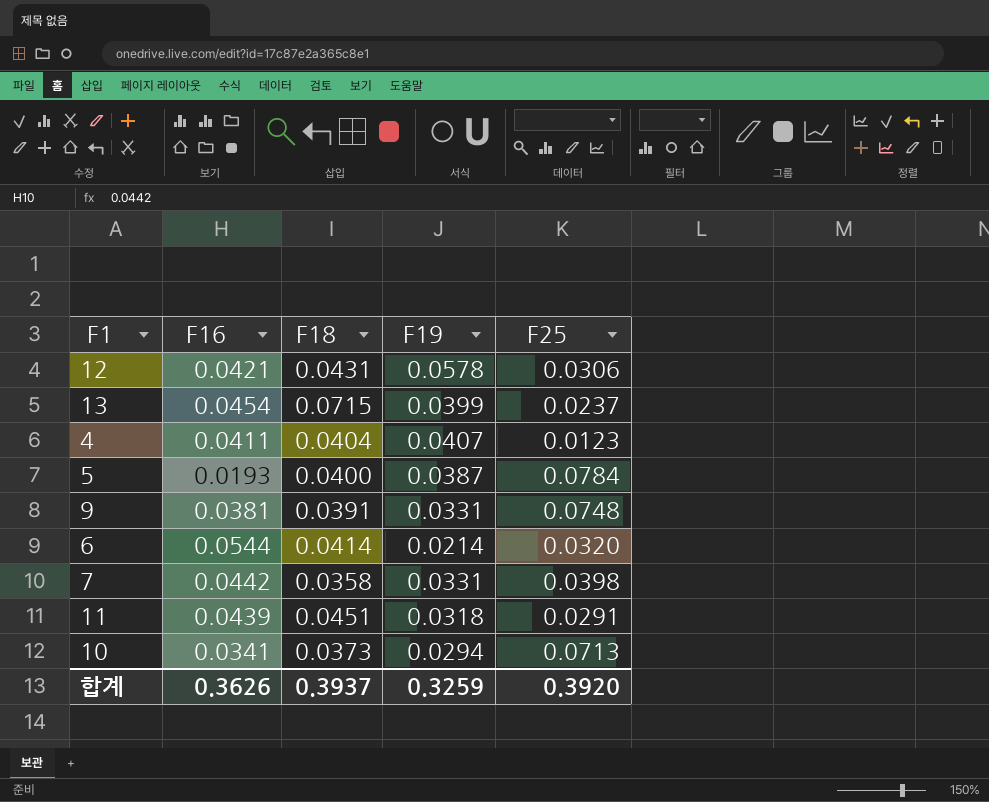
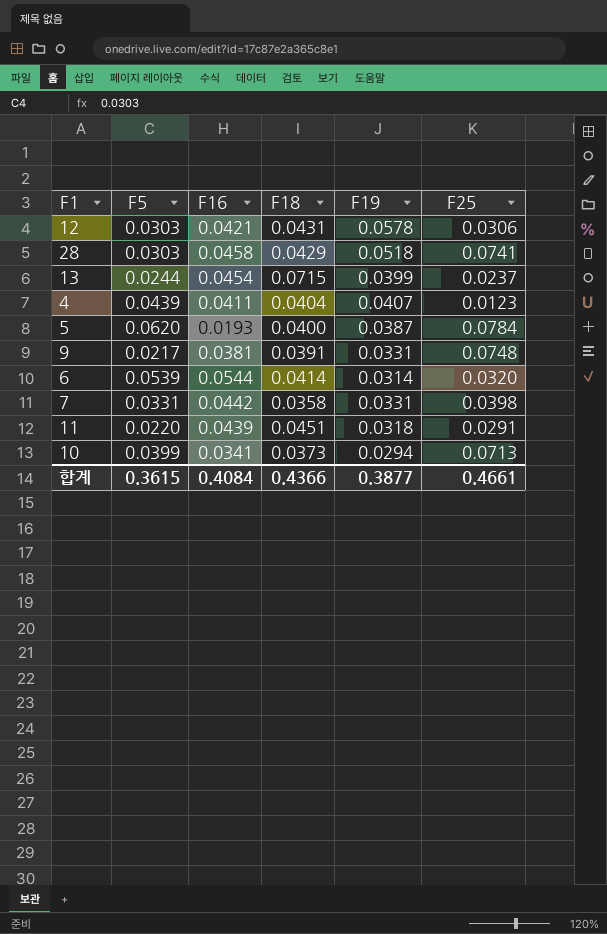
column F5 | position: none -> 2
row 28: none -> 0.0303 | 0.0458 | 0.0429 | 0.0518 | 0.0741
6 | F19: 0.0214 -> 0.0314
합계 | F16: 0.3626 -> 0.4084
합계 | F18: 0.3937 -> 0.4366
합계 | F19: 0.3259 -> 0.3877
합계 | F25: 0.3920 -> 0.4661

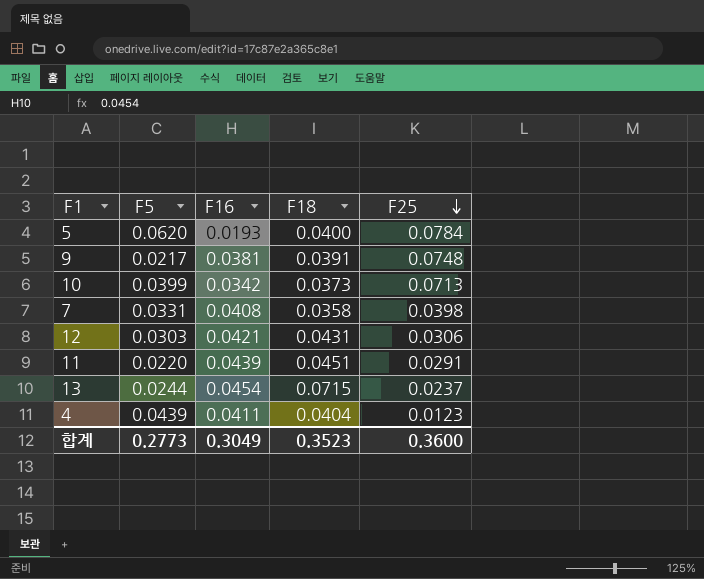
row order: none -> F25 descending
column F19 | position: 5 -> none
row 28: 0.0303 | 0.0458 | 0.0429 | 0.0518 | 0.0741 -> none
row 6: 0.0539 | 0.0544 | 0.0414 | 0.0314 | 0.0320 -> none
10 | F16: 0.0341 -> 0.0342
7 | F16: 0.0442 -> 0.0408
합계 | F5: 0.3615 -> 0.2773
합계 | F16: 0.4084 -> 0.3049
합계 | F18: 0.4366 -> 0.3523
합계 | F25: 0.4661 -> 0.3600

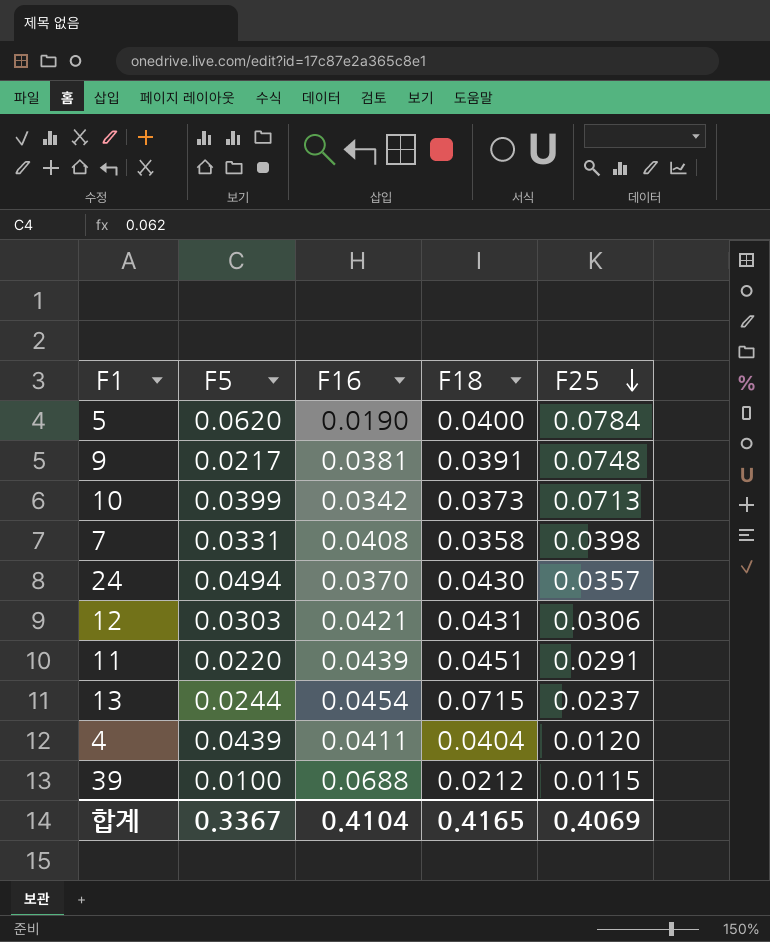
5 | F16: 0.0193 -> 0.0190
row 24: none -> 0.0494 | 0.0370 | 0.0430 | 0.0357
4 | F25: 0.0123 -> 0.0120
row 39: none -> 0.0100 | 0.0688 | 0.0212 | 0.0115
합계 | F5: 0.2773 -> 0.3367
합계 | F16: 0.3049 -> 0.4104
합계 | F18: 0.3523 -> 0.4165
합계 | F25: 0.3600 -> 0.4069

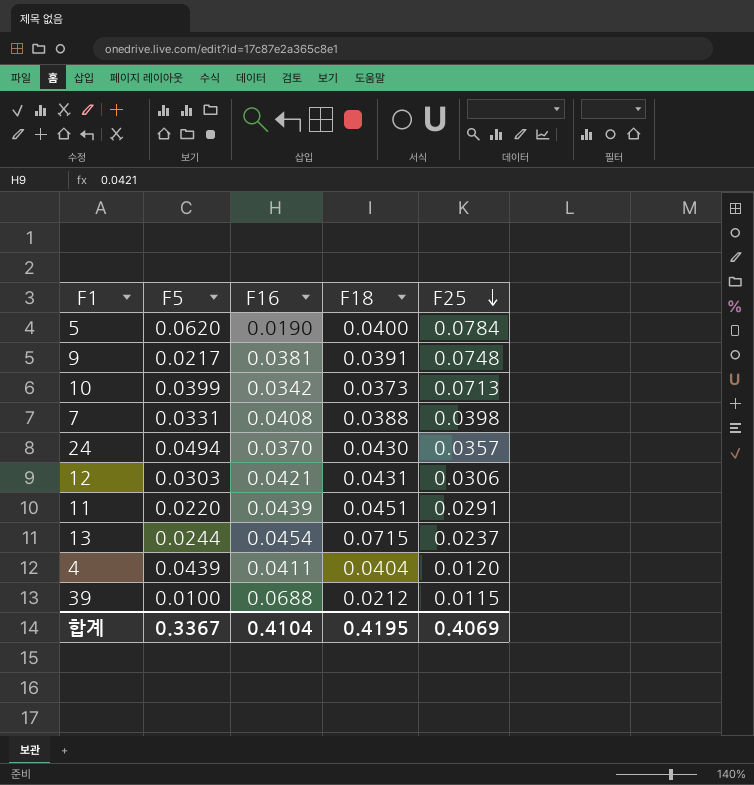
7 | F18: 0.0358 -> 0.0388
합계 | F18: 0.4165 -> 0.4195

